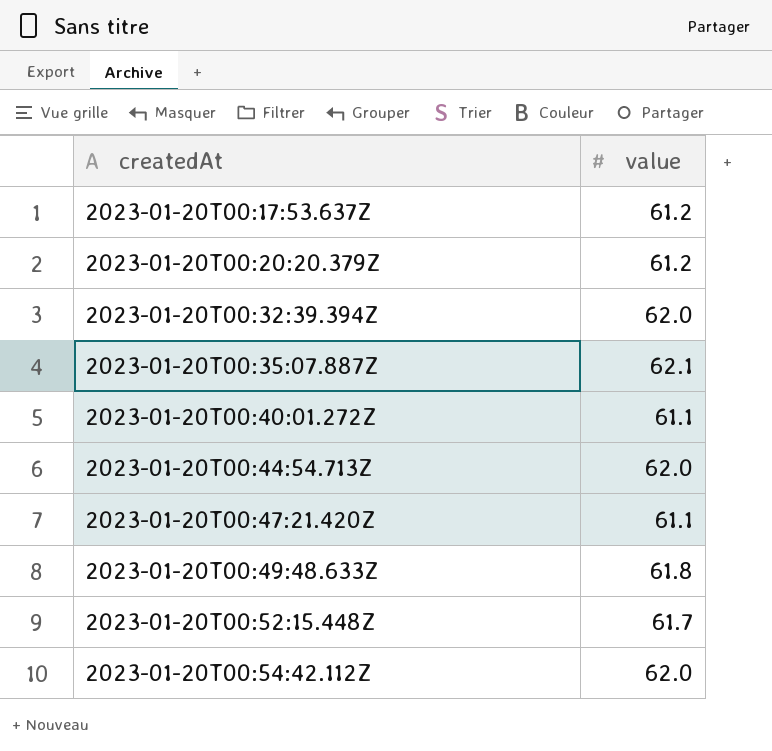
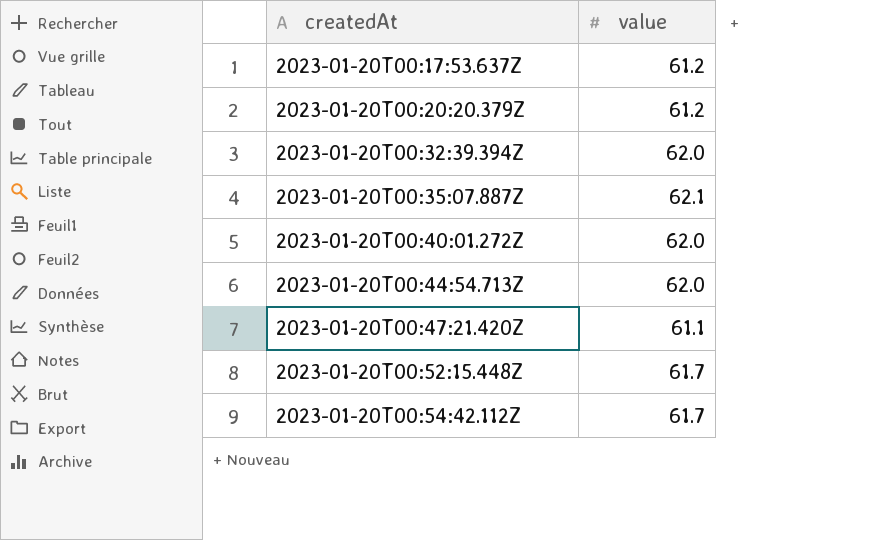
row 2023-01-20T00:49:48.633Z: 61.8 -> none
2023-01-20T00:40:01.272Z | value: 61.1 -> 62.0
2023-01-20T00:54:42.112Z | value: 62.0 -> 61.7

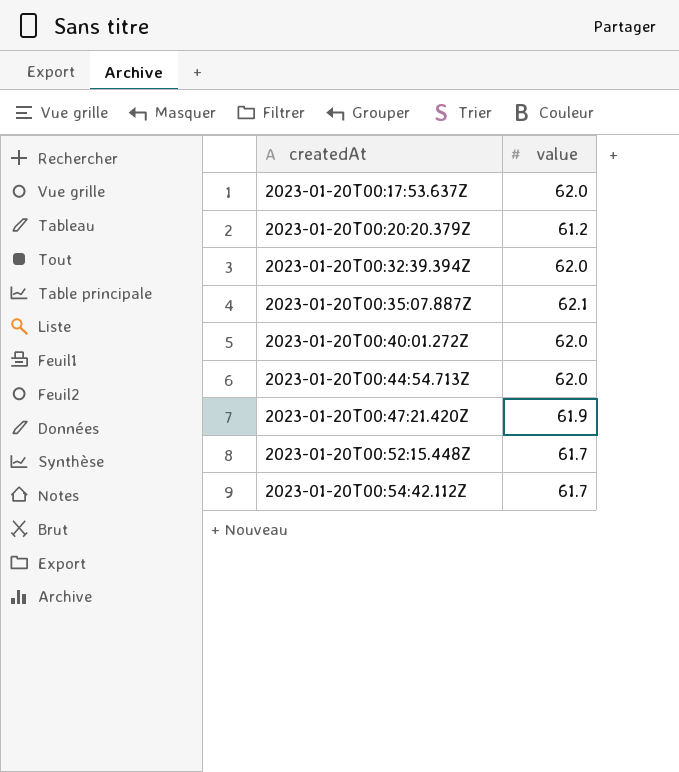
2023-01-20T00:17:53.637Z | value: 61.2 -> 62.0
2023-01-20T00:47:21.420Z | value: 61.1 -> 61.9

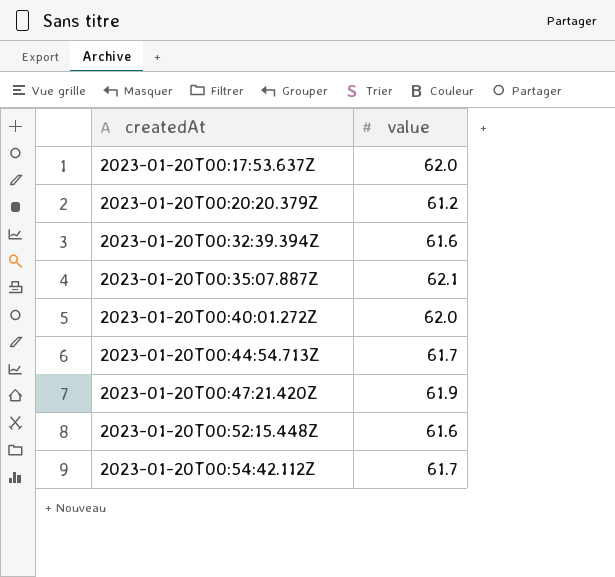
2023-01-20T00:32:39.394Z | value: 62.0 -> 61.6
2023-01-20T00:44:54.713Z | value: 62.0 -> 61.7
2023-01-20T00:52:15.448Z | value: 61.7 -> 61.6

